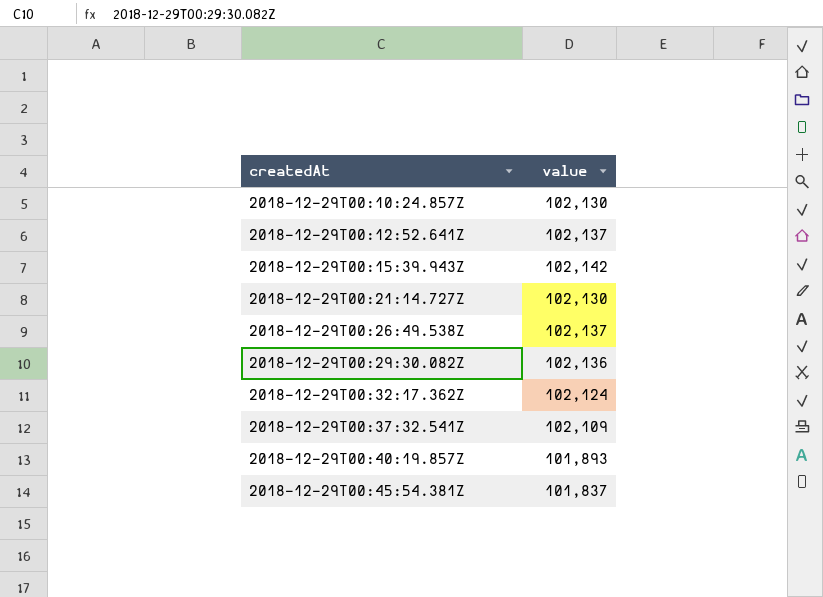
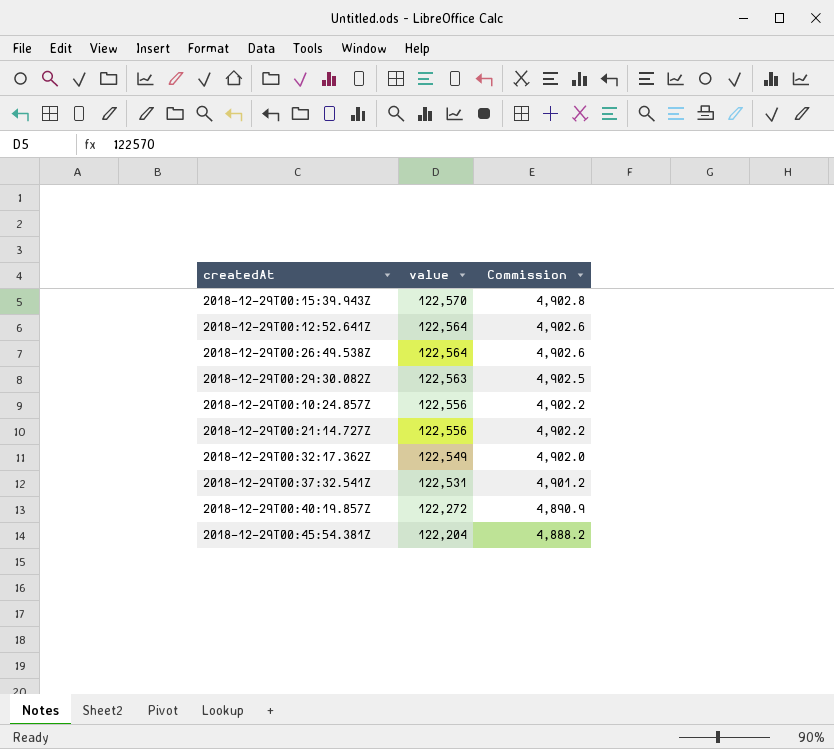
row order: createdAt ascending -> value descending
column Commission | formula: none -> [value] * 0.04
2018-12-29T00:15:39.943Z | value: 102,142 -> 122,570
2018-12-29T00:12:52.641Z | value: 102,137 -> 122,564
2018-12-29T00:26:49.538Z | value: 102,137 -> 122,564
2018-12-29T00:29:30.082Z | value: 102,136 -> 122,563
2018-12-29T00:10:24.857Z | value: 102,130 -> 122,556
2018-12-29T00:21:14.727Z | value: 102,130 -> 122,556
2018-12-29T00:32:17.362Z | value: 102,124 -> 122,549
2018-12-29T00:37:32.541Z | value: 102,109 -> 122,531
2018-12-29T00:40:19.857Z | value: 101,893 -> 122,272
2018-12-29T00:45:54.381Z | value: 101,837 -> 122,204

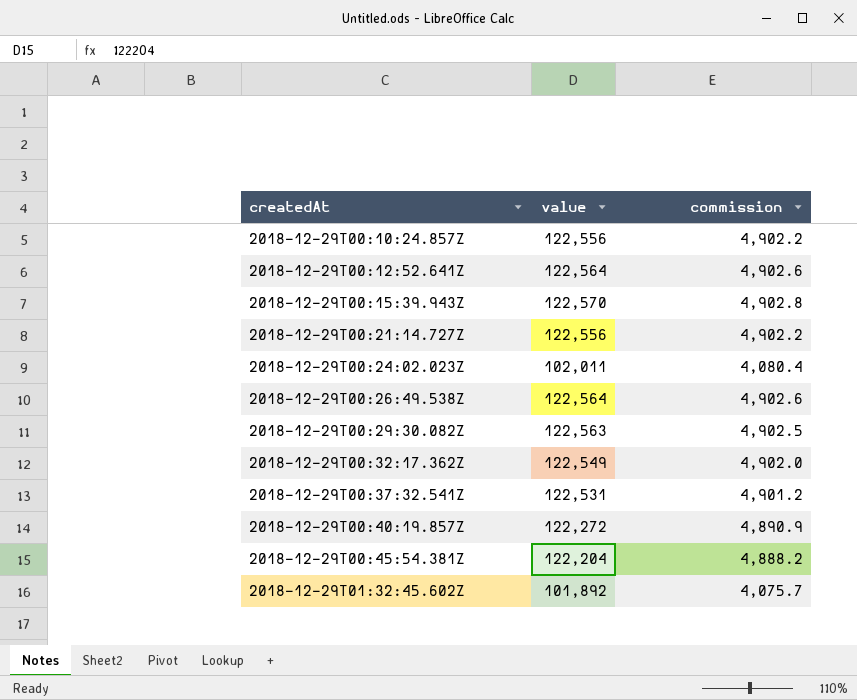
row order: value descending -> createdAt ascending
column name: Commission -> commission
row 2018-12-29T00:24:02.023Z: none -> 102,011 | 4,080.4
row 2018-12-29T01:32:45.602Z: none -> 101,892 | 4,075.7

